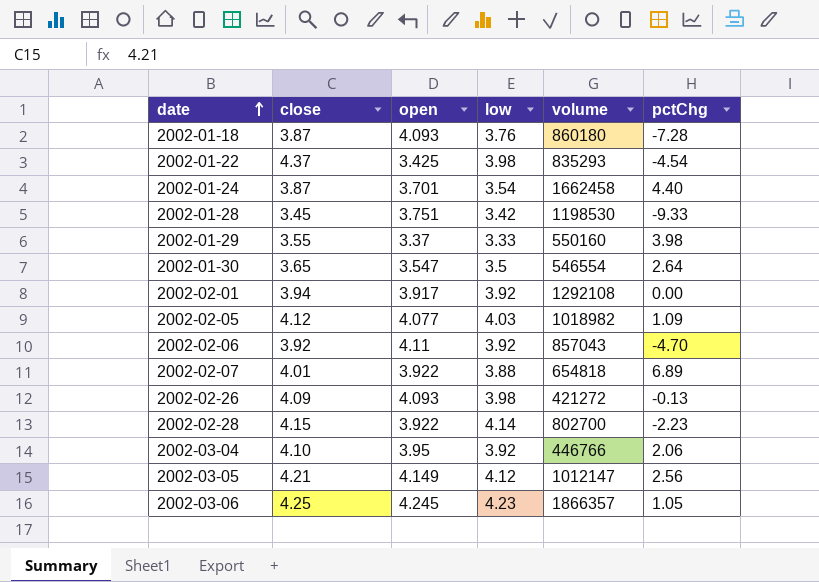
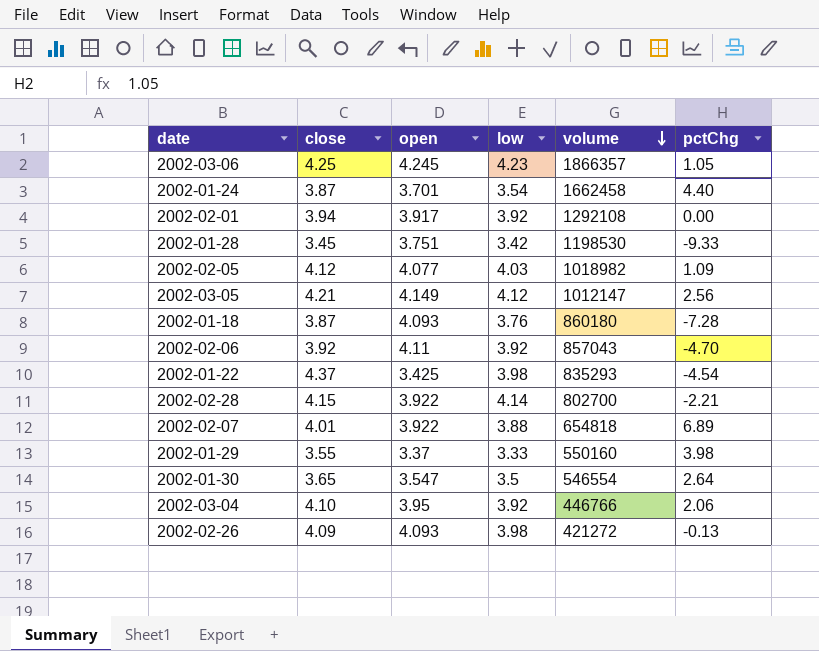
row order: date ascending -> volume descending
2002-02-28 | pctChg: -2.23 -> -2.21

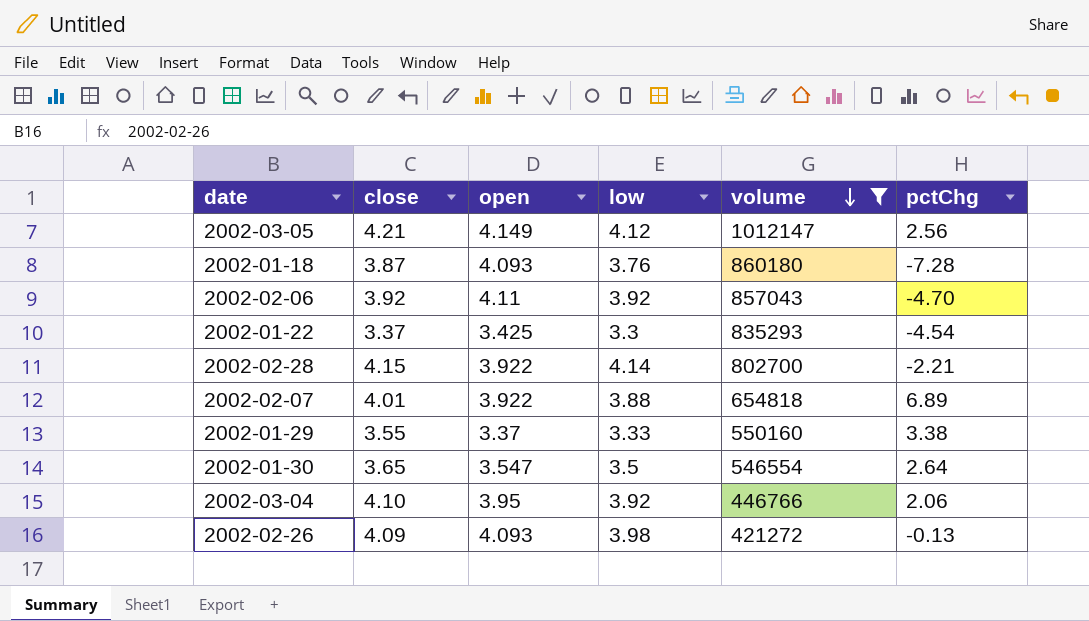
filter: none -> volume <= 1012147
2002-01-22 | close: 4.37 -> 3.37
2002-01-22 | low: 3.98 -> 3.3
2002-01-29 | pctChg: 3.98 -> 3.38

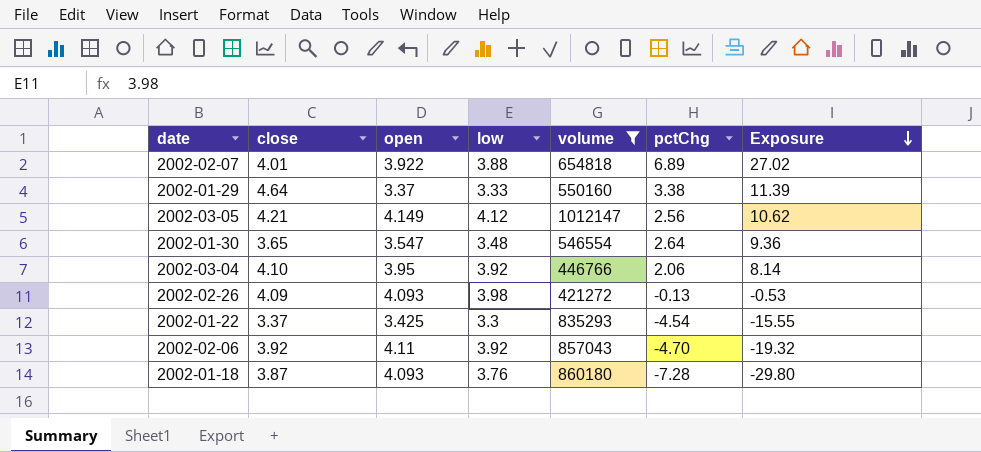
row order: volume descending -> Exposure descending
column Exposure | formula: none -> [open] * [pctChg]
row 2002-02-28: 4.15 | 3.922 | 4.14 | 802700 | -2.21 -> none
2002-01-29 | close: 3.55 -> 4.64
2002-01-30 | low: 3.5 -> 3.48

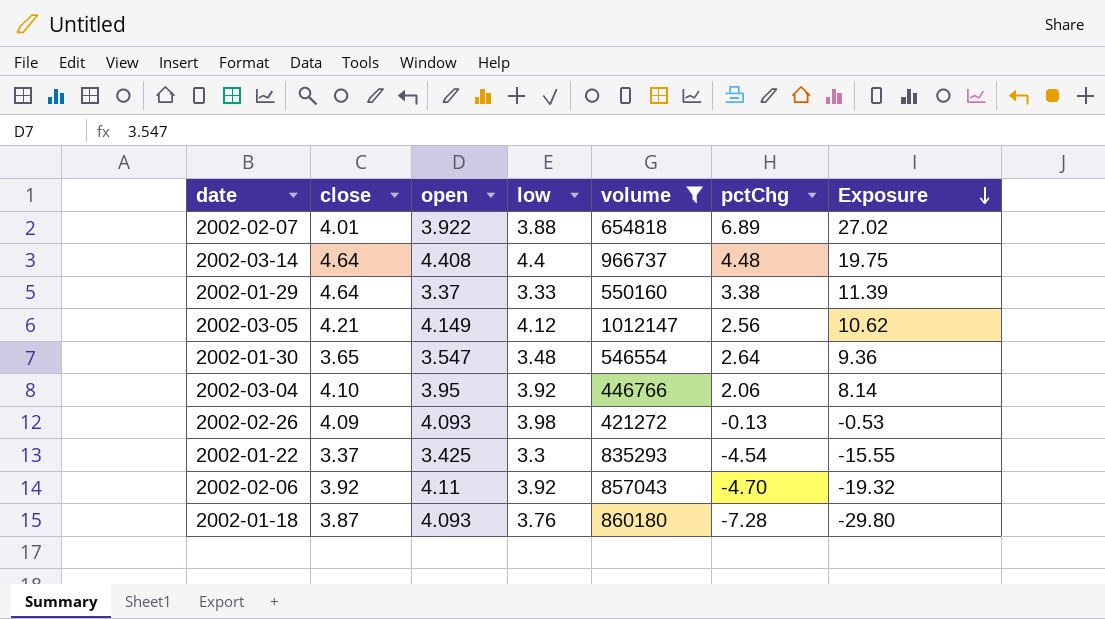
row 2002-03-14: none -> 4.64 | 4.408 | 4.4 | 966737 | 4.48 | 19.75

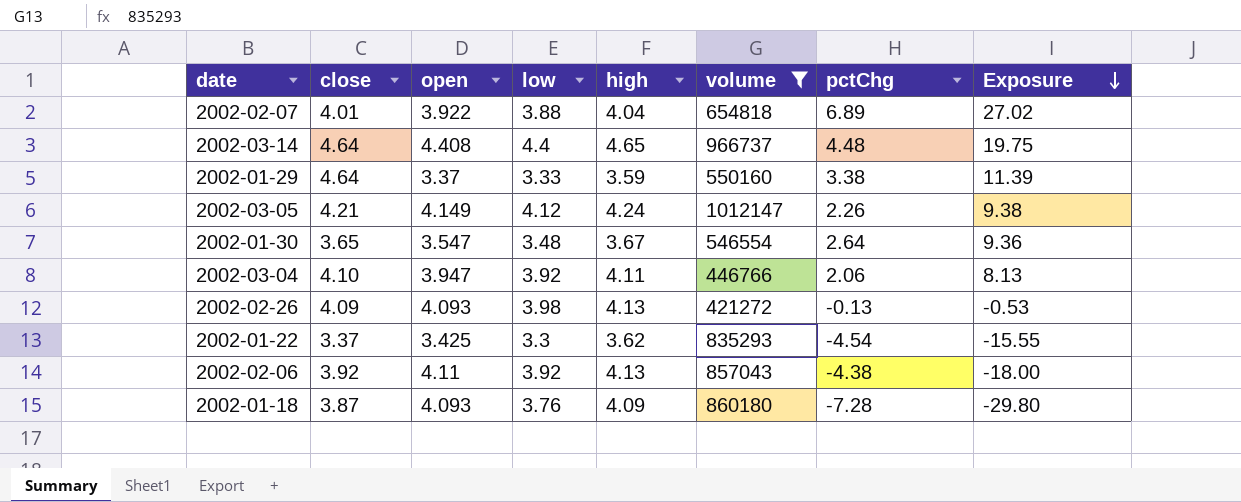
column high | position: none -> 5
2002-03-05 | pctChg: 2.56 -> 2.26
2002-03-05 | Exposure: 10.62 -> 9.38
2002-03-04 | open: 3.95 -> 3.947
2002-03-04 | Exposure: 8.14 -> 8.13
2002-02-06 | pctChg: -4.70 -> -4.38
2002-02-06 | Exposure: -19.32 -> -18.00

